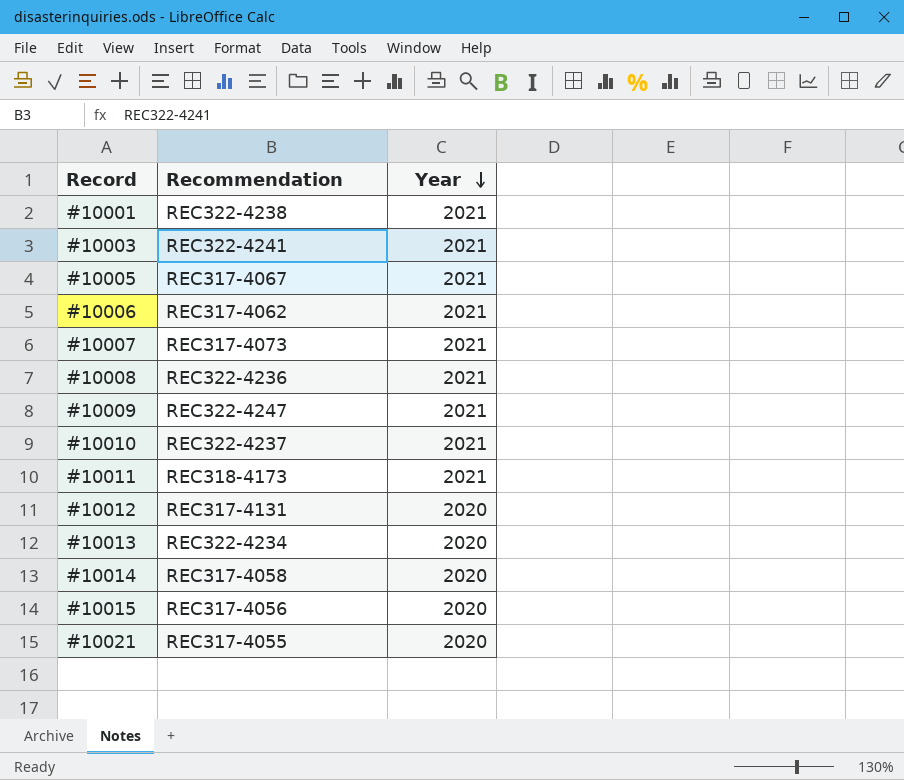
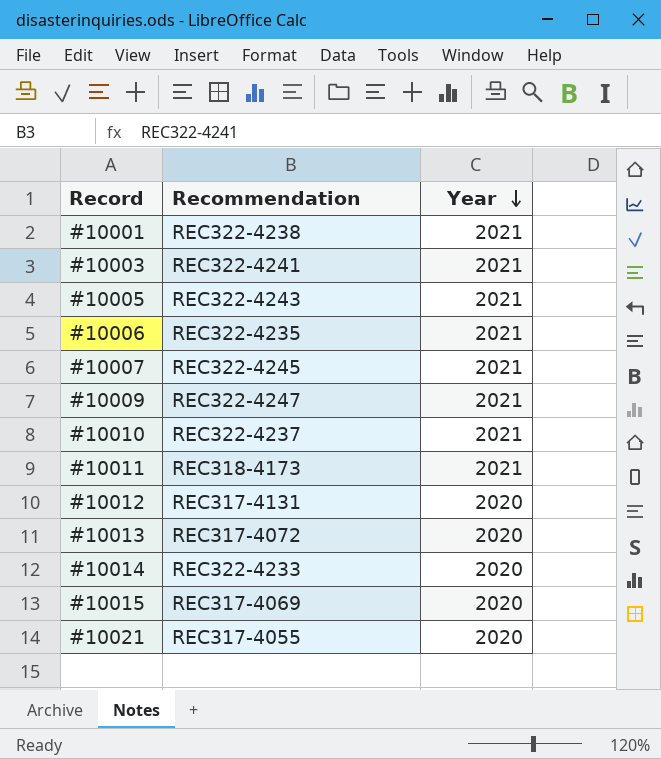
row #10008: REC322-4236 | 2021 -> none
#10005 | Recommendation: REC317-4067 -> REC322-4243
#10006 | Recommendation: REC317-4062 -> REC322-4235
#10007 | Recommendation: REC317-4073 -> REC322-4245
#10013 | Recommendation: REC322-4234 -> REC317-4072
#10014 | Recommendation: REC317-4058 -> REC322-4233
#10015 | Recommendation: REC317-4056 -> REC317-4069

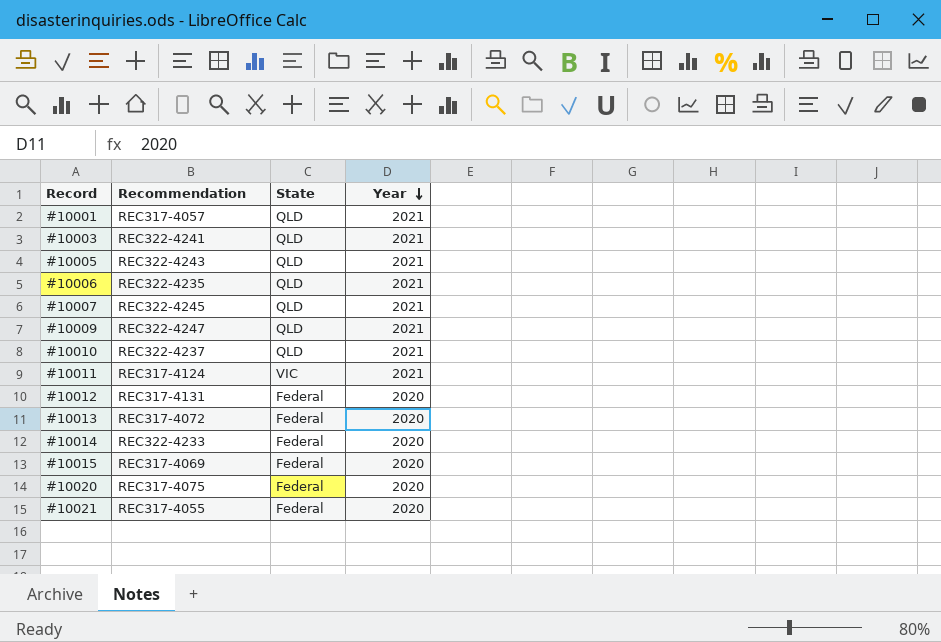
column State | position: none -> 3
#10001 | Recommendation: REC322-4238 -> REC317-4057
#10011 | Recommendation: REC318-4173 -> REC317-4124
row #10020: none -> REC317-4075 | Federal | 2020

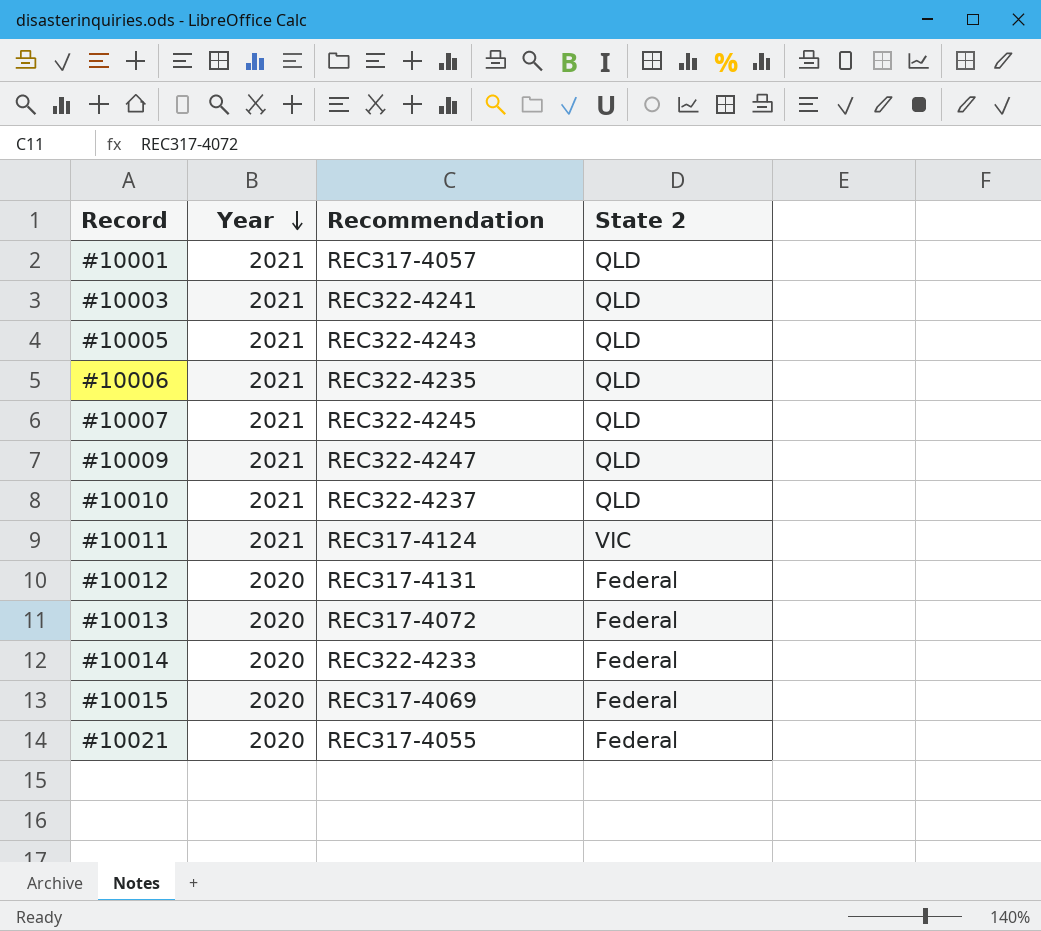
column Year | position: 4 -> 2
column name: State -> State 2
row #10020: REC317-4075 | Federal | 2020 -> none

